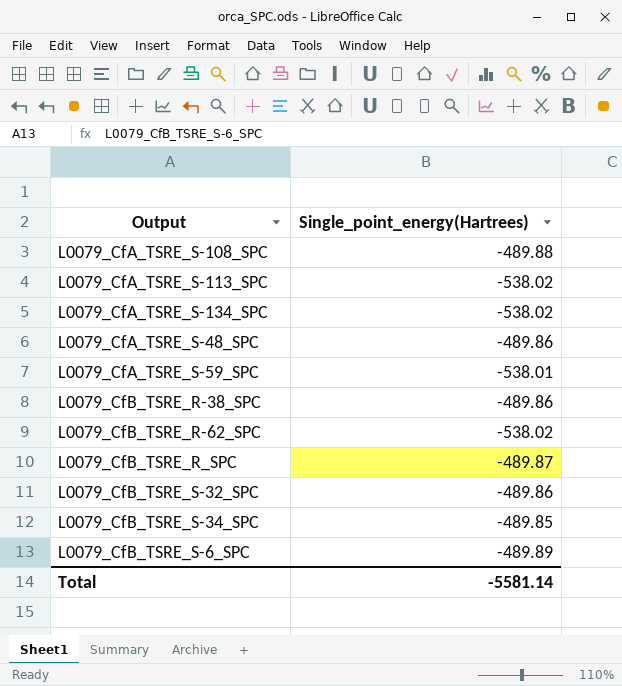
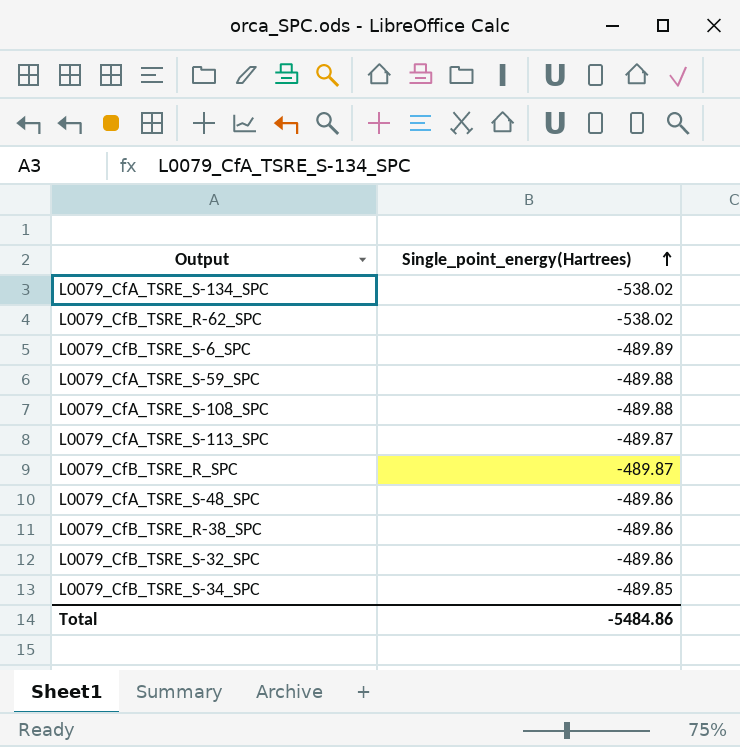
row order: none -> Single_point_energy(Hartrees) ascending
L0079_CfA_TSRE_S-59_SPC | Single_point_energy(Hartrees): -538.01 -> -489.88
L0079_CfA_TSRE_S-113_SPC | Single_point_energy(Hartrees): -538.02 -> -489.87
Total | Single_point_energy(Hartrees): -5581.14 -> -5484.86

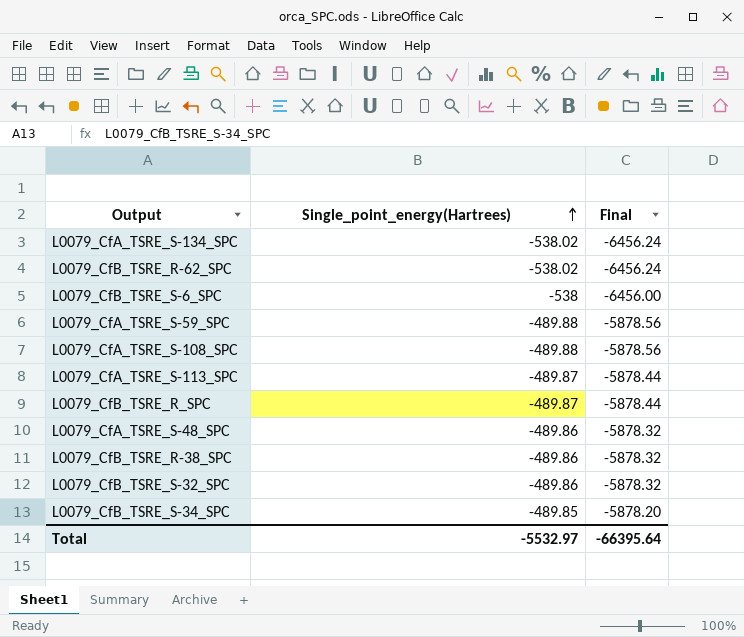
column Final | formula: none -> [Single_point_energy(Hartrees)] * 12
L0079_CfB_TSRE_S-6_SPC | Single_point_energy(Hartrees): -489.89 -> -538
Total | Single_point_energy(Hartrees): -5484.86 -> -5532.97

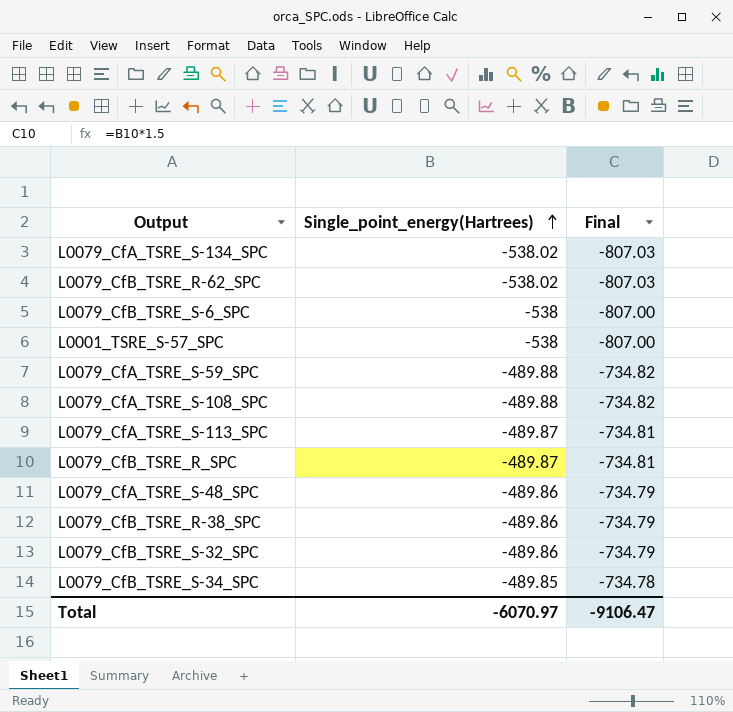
column Final | formula: [Single_point_energy(Hartrees)] * 12 -> [Single_point_energy(Hartrees)] * 1.5
row L0001_TSRE_S-57_SPC: none -> -538 | -807.00
Total | Single_point_energy(Hartrees): -5532.97 -> -6070.97
Total | Final: -66395.64 -> -9106.47

